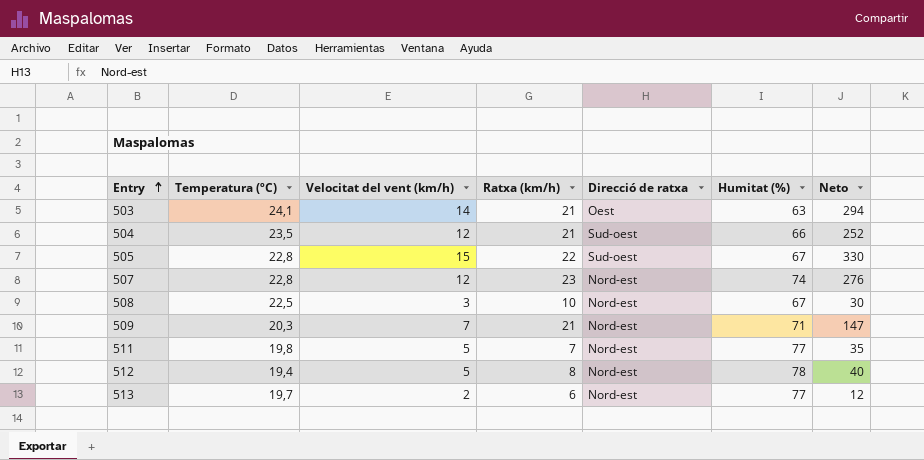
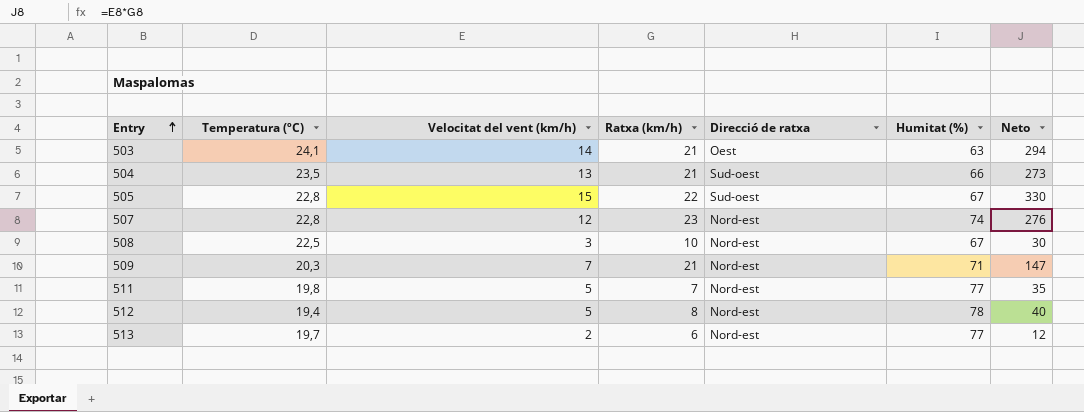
504 | Velocitat del vent (km/h): 12 -> 13
504 | Neto: 252 -> 273

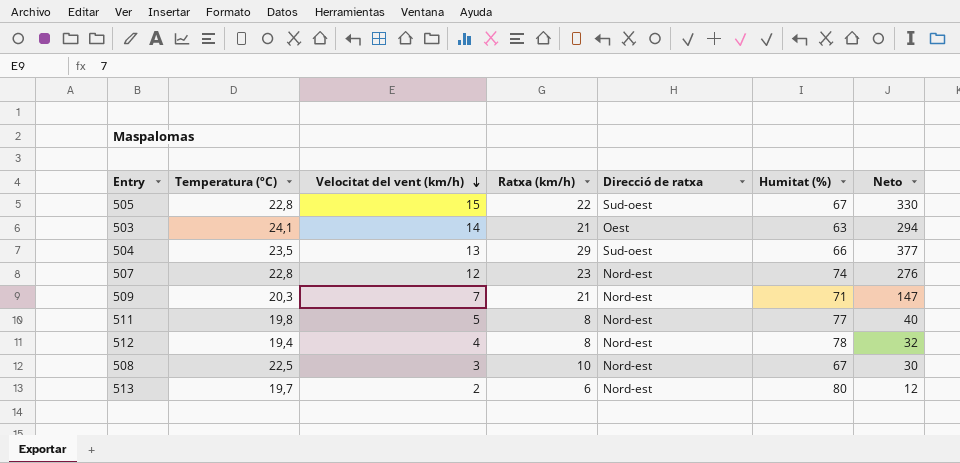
row order: Entry ascending -> Velocitat del vent (km/h) descending
504 | Ratxa (km/h): 21 -> 29
504 | Neto: 273 -> 377
511 | Ratxa (km/h): 7 -> 8
511 | Neto: 35 -> 40
512 | Velocitat del vent (km/h): 5 -> 4
512 | Neto: 40 -> 32
513 | Humitat (%): 77 -> 80

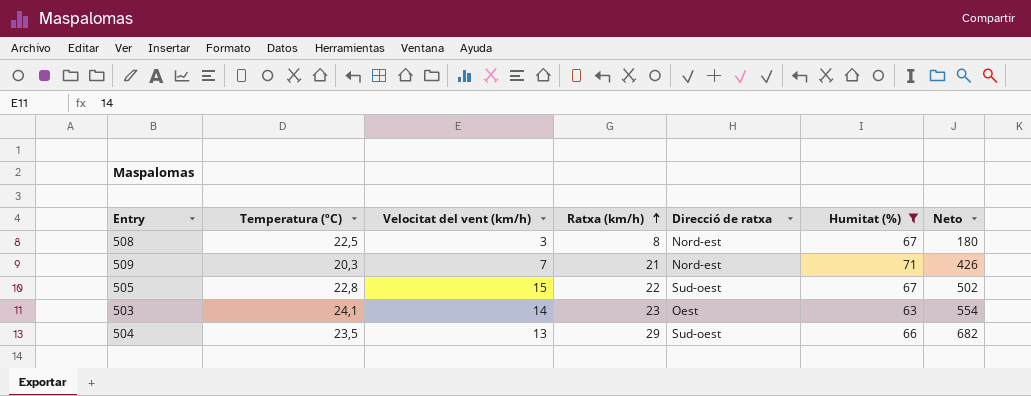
filter: none -> Humitat (%) <= 71
row order: Velocitat del vent (km/h) descending -> Ratxa (km/h) ascending
column Neto | formula: [Velocitat del vent (km/h)] * [Ratxa (km/h)] -> [Temperatura (ºC)] * [Ratxa (km/h)]
508 | Ratxa (km/h): 10 -> 8
503 | Ratxa (km/h): 21 -> 23

